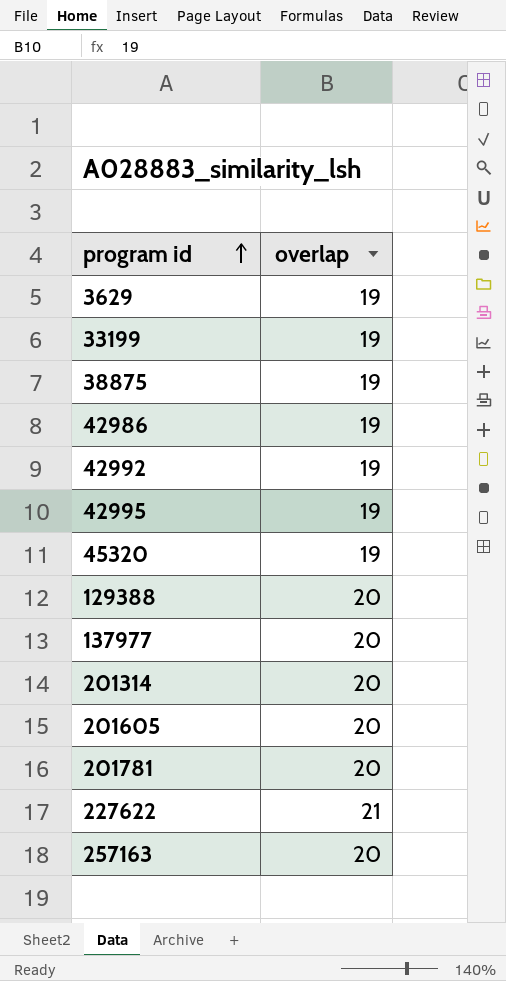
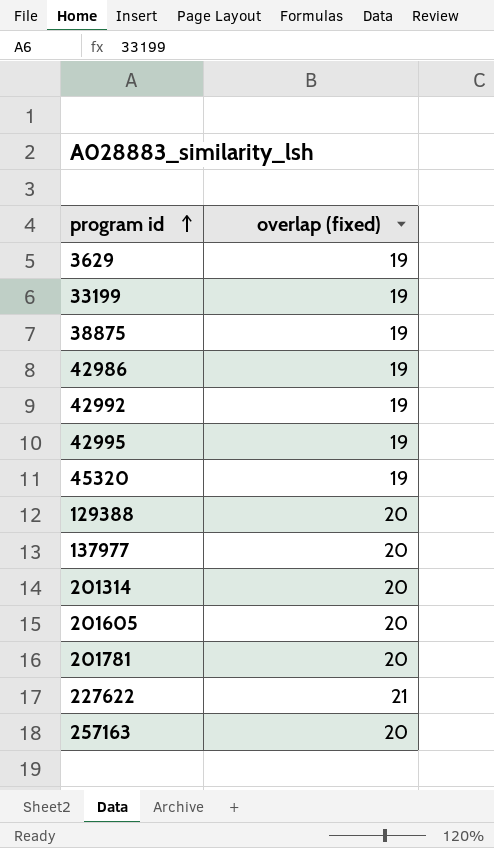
column name: overlap -> overlap (fixed)

